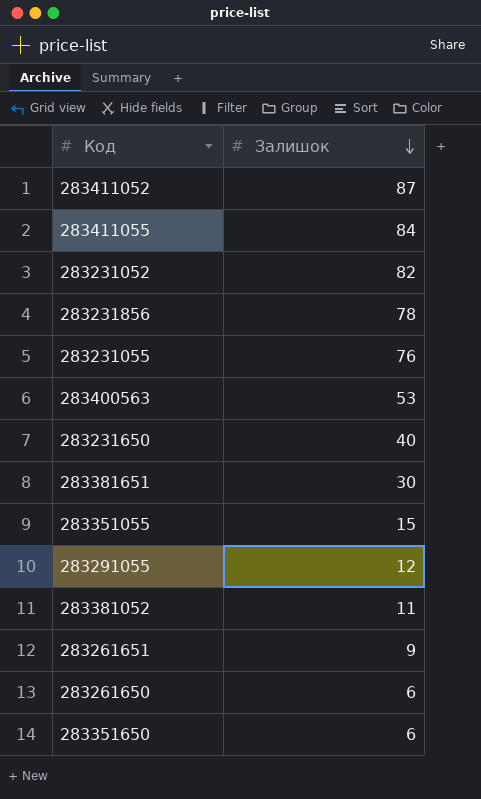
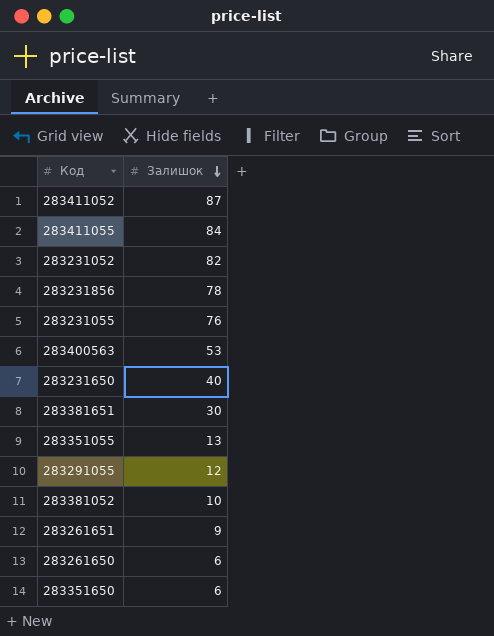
283351055 | Залишок: 15 -> 13
283381052 | Залишок: 11 -> 10

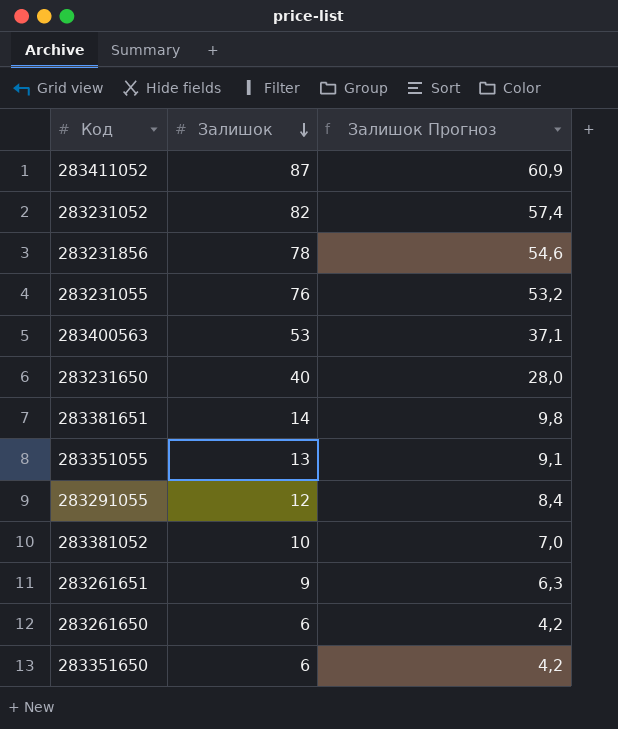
column Залишок Прогноз | formula: none -> [Залишок] * 0,7
row 283411055: 84 -> none
283381651 | Залишок: 30 -> 14

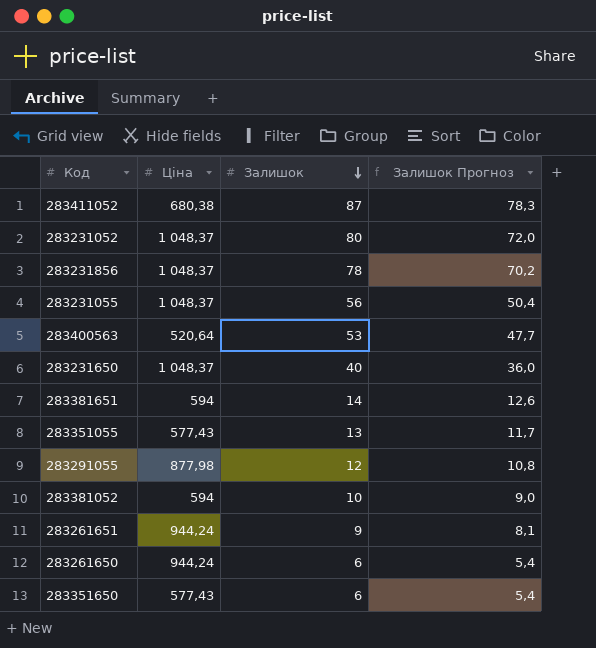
column Ціна | position: none -> 2
column Залишок Прогноз | formula: [Залишок] * 0,7 -> [Залишок] * 0,9
283231052 | Залишок: 82 -> 80
283231055 | Залишок: 76 -> 56

